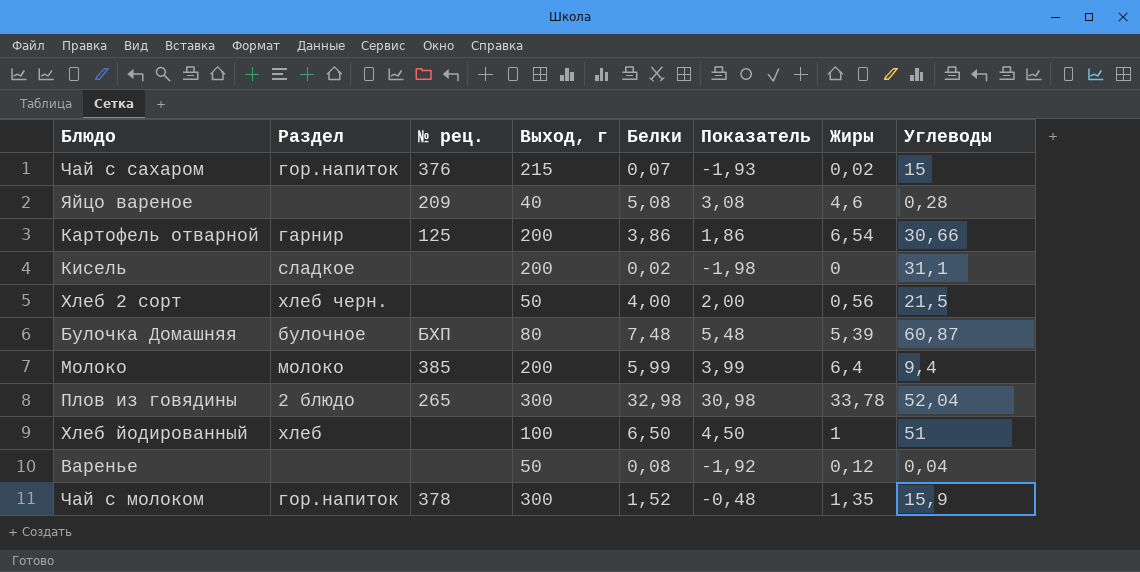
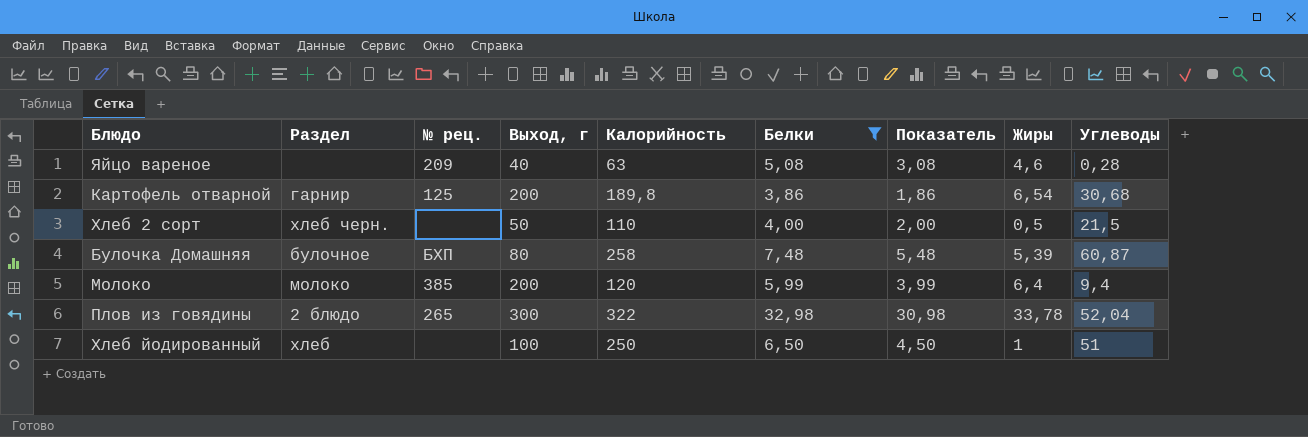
filter: none -> Белки >= 3,86
column Калорийность | position: none -> 5
Картофель отварной | Углеводы: 30,66 -> 30,68
Хлеб 2 сорт | Жиры: 0,56 -> 0,5

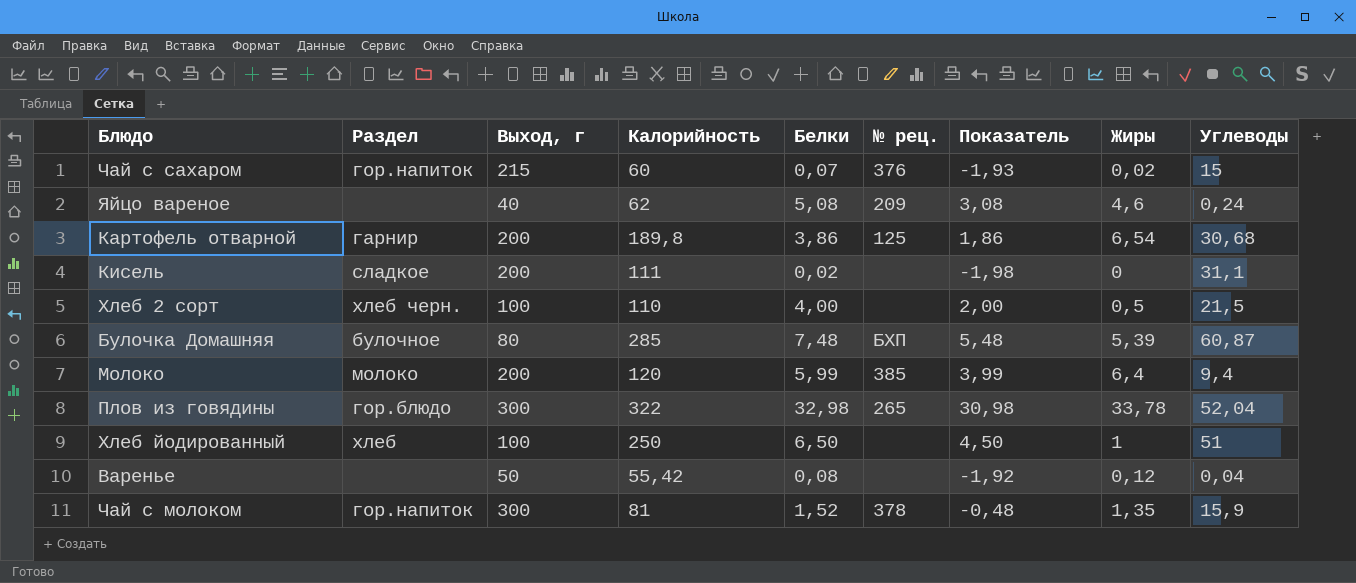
filter: Белки >= 3,86 -> none
column № рец. | position: 3 -> 6
Яйцо вареное | Калорийность: 63 -> 62
Яйцо вареное | Углеводы: 0,28 -> 0,24
Хлеб 2 сорт | Выход, г: 50 -> 100
Булочка Домашняя | Калорийность: 258 -> 285
Плов из говядины | Раздел: 2 блюдо -> гор.блюдо

